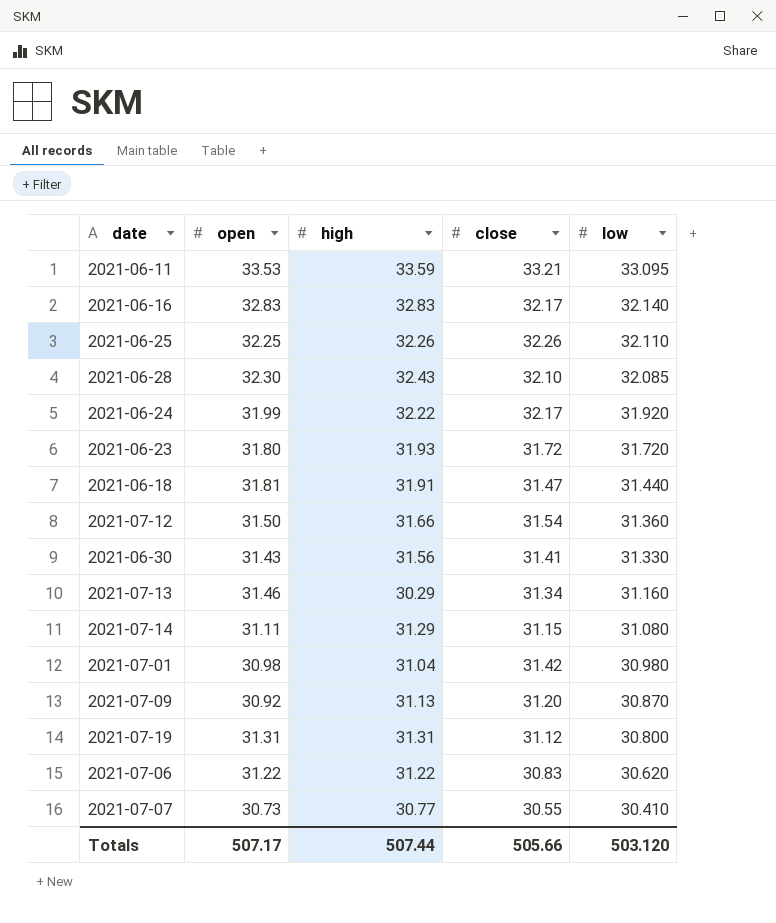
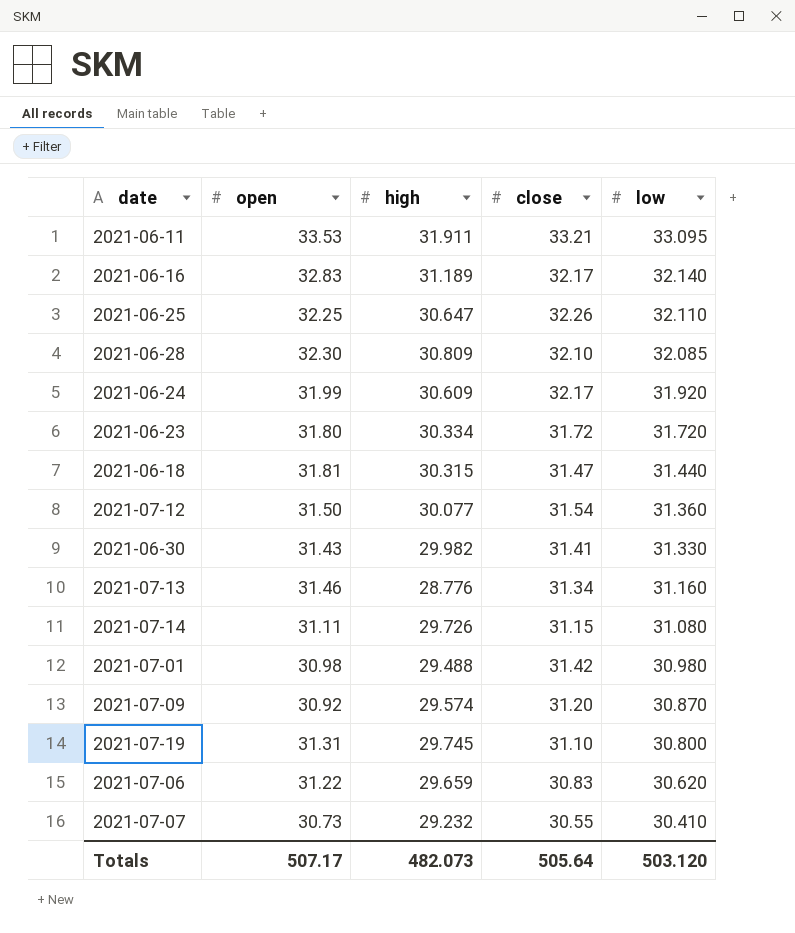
2021-06-11 | high: 33.59 -> 31.911
2021-06-16 | high: 32.83 -> 31.189
2021-06-25 | high: 32.26 -> 30.647
2021-06-28 | high: 32.43 -> 30.809
2021-06-24 | high: 32.22 -> 30.609
2021-06-23 | high: 31.93 -> 30.334
2021-06-18 | high: 31.91 -> 30.315
2021-07-12 | high: 31.66 -> 30.077
2021-06-30 | high: 31.56 -> 29.982
2021-07-13 | high: 30.29 -> 28.776
2021-07-14 | high: 31.29 -> 29.726
2021-07-01 | high: 31.04 -> 29.488
2021-07-09 | high: 31.13 -> 29.574
2021-07-19 | high: 31.31 -> 29.745
2021-07-19 | close: 31.12 -> 31.10
2021-07-06 | high: 31.22 -> 29.659
2021-07-07 | high: 30.77 -> 29.232
Totals | high: 507.44 -> 482.073
Totals | close: 505.66 -> 505.64

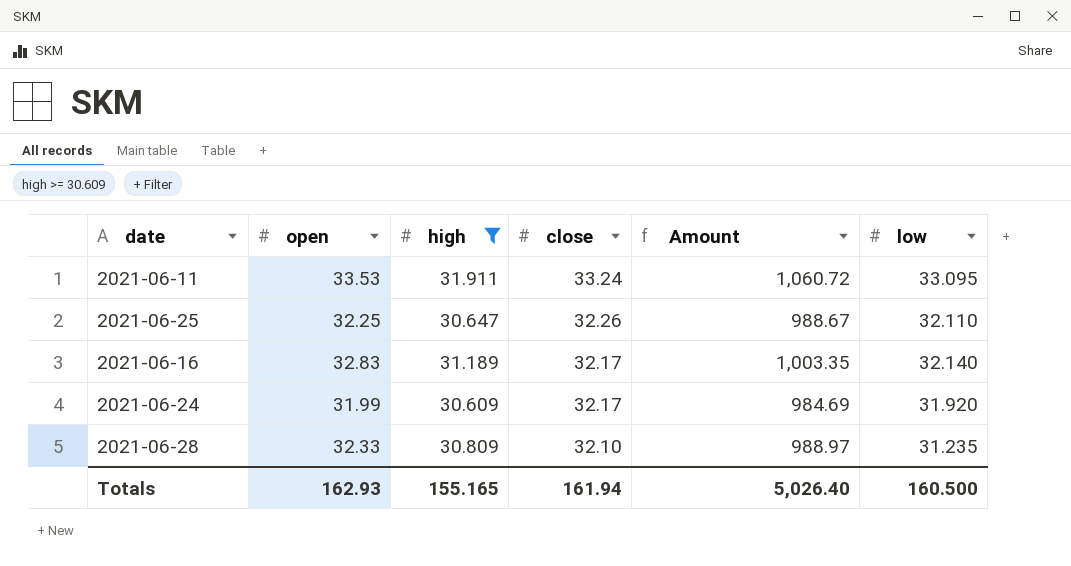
filter: none -> high >= 30.609
row order: low descending -> close descending
column Amount | formula: none -> [high] * [close]
2021-06-11 | close: 33.21 -> 33.24
2021-06-28 | open: 32.30 -> 32.33
2021-06-28 | low: 32.085 -> 31.235
Totals | open: 507.17 -> 162.93
Totals | high: 482.073 -> 155.165
Totals | close: 505.64 -> 161.94
Totals | low: 503.120 -> 160.500

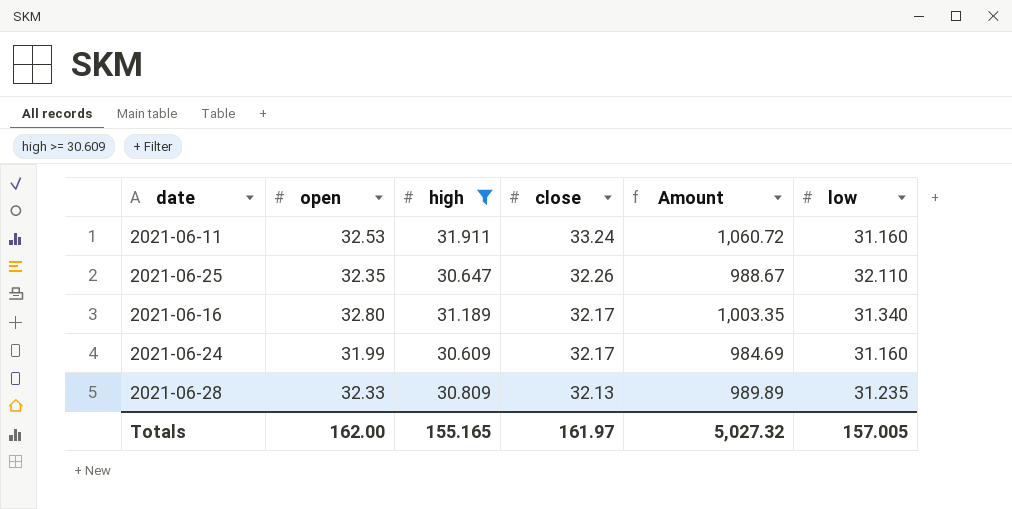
2021-06-11 | open: 33.53 -> 32.53
2021-06-11 | low: 33.095 -> 31.160
2021-06-25 | open: 32.25 -> 32.35
2021-06-16 | open: 32.83 -> 32.80
2021-06-16 | low: 32.140 -> 31.340
2021-06-24 | low: 31.920 -> 31.160
2021-06-28 | close: 32.10 -> 32.13
2021-06-28 | Amount: 988.97 -> 989.89
Totals | open: 162.93 -> 162.00
Totals | close: 161.94 -> 161.97
Totals | Amount: 5,026.40 -> 5,027.32
Totals | low: 160.500 -> 157.005

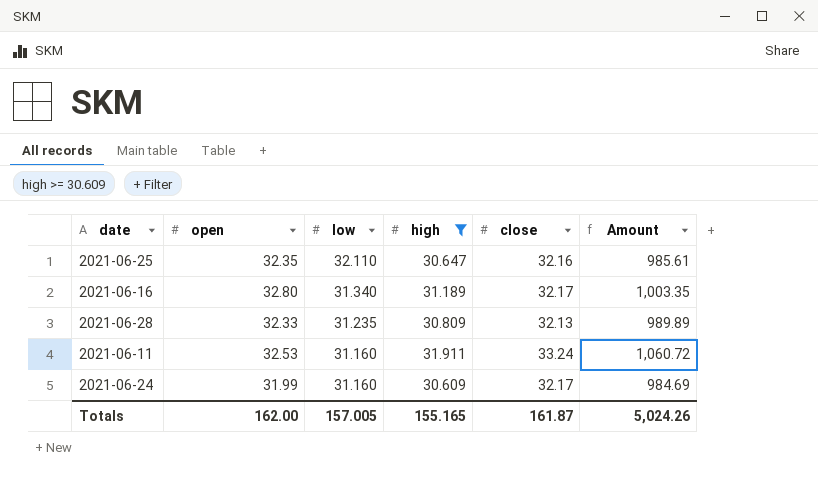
row order: close descending -> low descending
column low | position: 6 -> 3
2021-06-25 | close: 32.26 -> 32.16
2021-06-25 | Amount: 988.67 -> 985.61
Totals | close: 161.97 -> 161.87
Totals | Amount: 5,027.32 -> 5,024.26

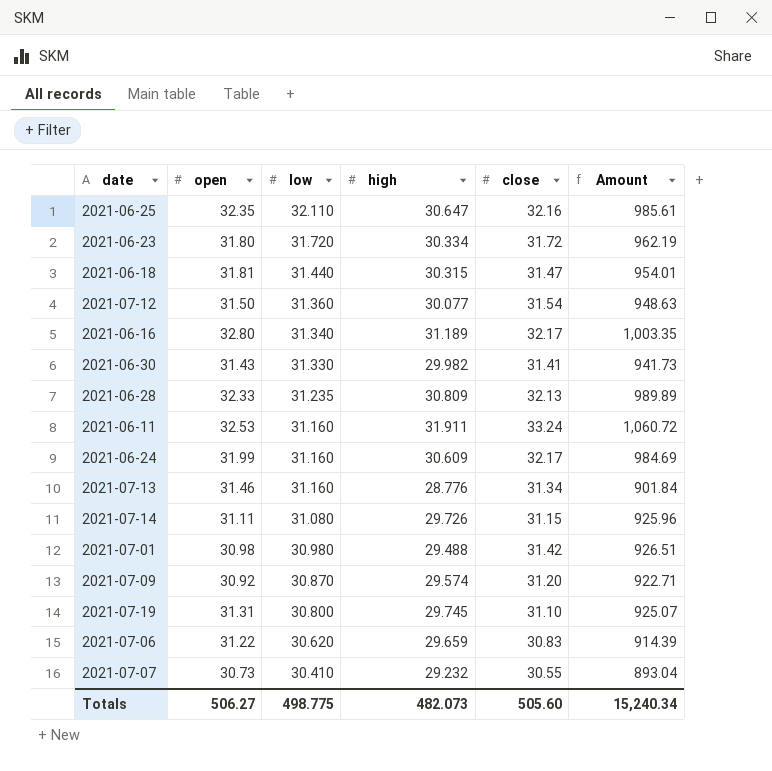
filter: high >= 30.609 -> none
Totals | open: 162.00 -> 506.27
Totals | low: 157.005 -> 498.775
Totals | high: 155.165 -> 482.073
Totals | close: 161.87 -> 505.60
Totals | Amount: 5,024.26 -> 15,240.34

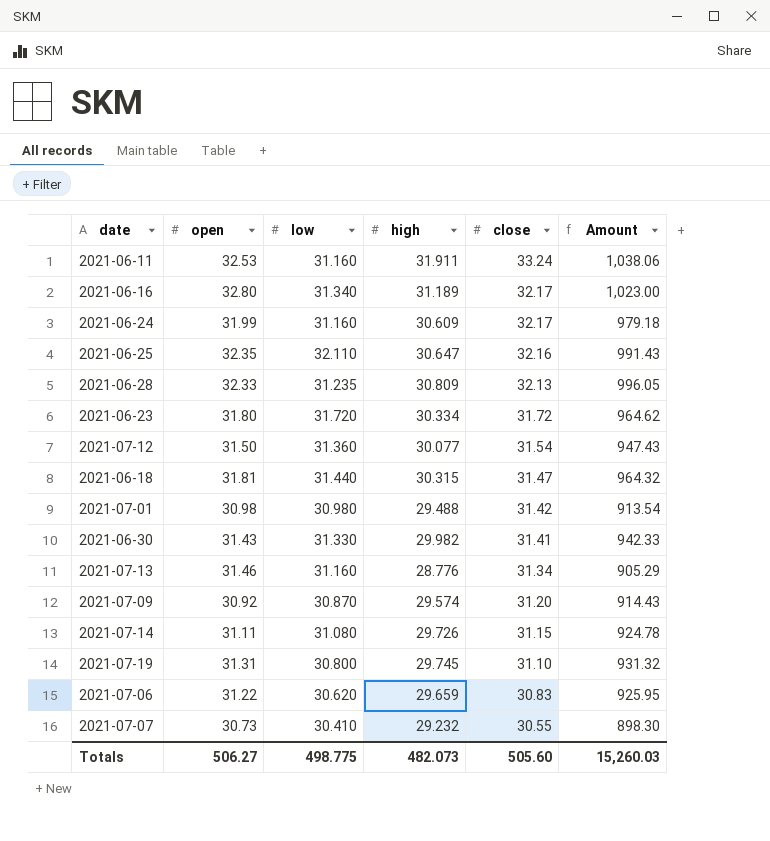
row order: low descending -> close descending
column Amount | formula: [high] * [close] -> [open] * [high]
Totals | Amount: 15,240.34 -> 15,260.03

